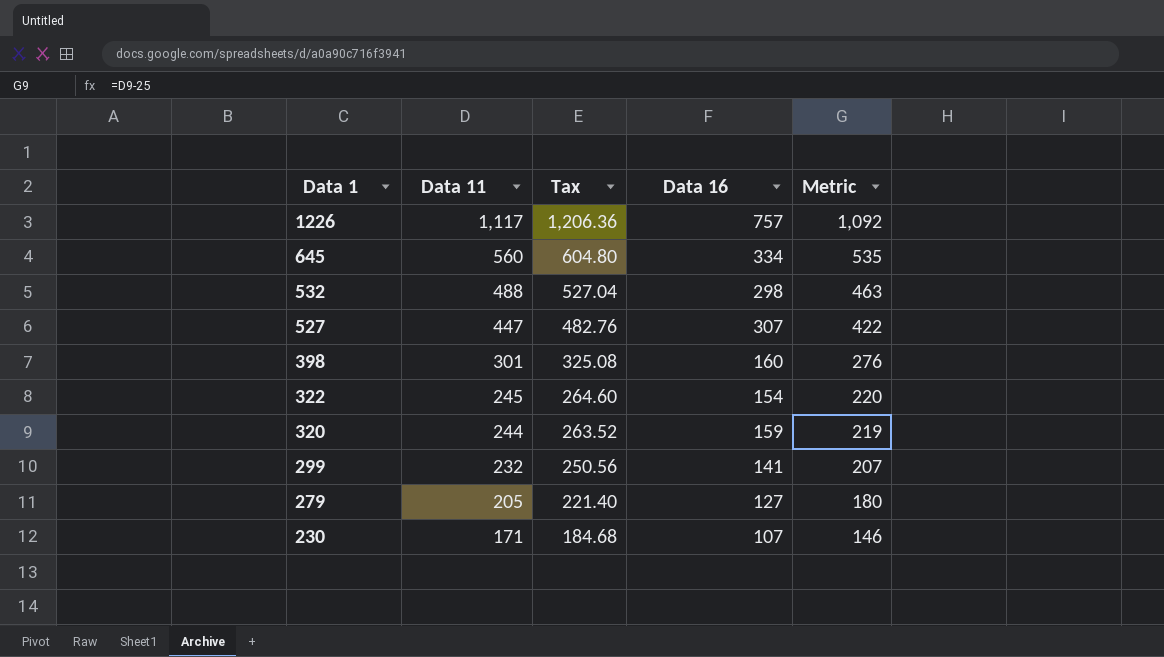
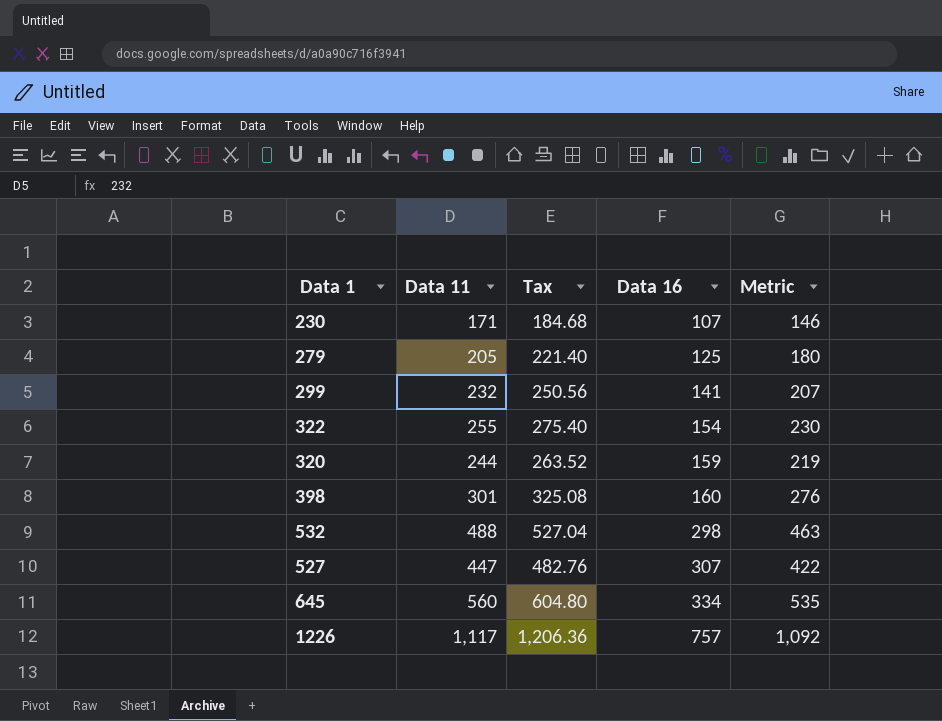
row order: Data 1 descending -> Data 16 ascending
279 | Data 16: 127 -> 125
322 | Data 11: 245 -> 255
322 | Tax: 264.60 -> 275.40
322 | Metric: 220 -> 230

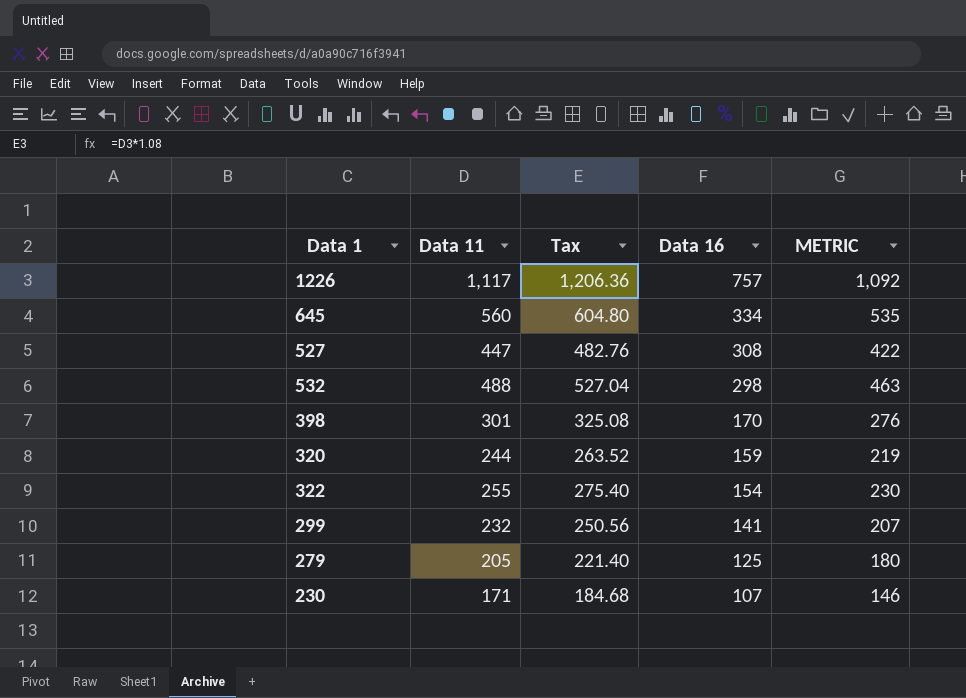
row order: Data 16 ascending -> Data 16 descending
column name: Metric -> METRIC
527 | Data 16: 307 -> 308
398 | Data 16: 160 -> 170

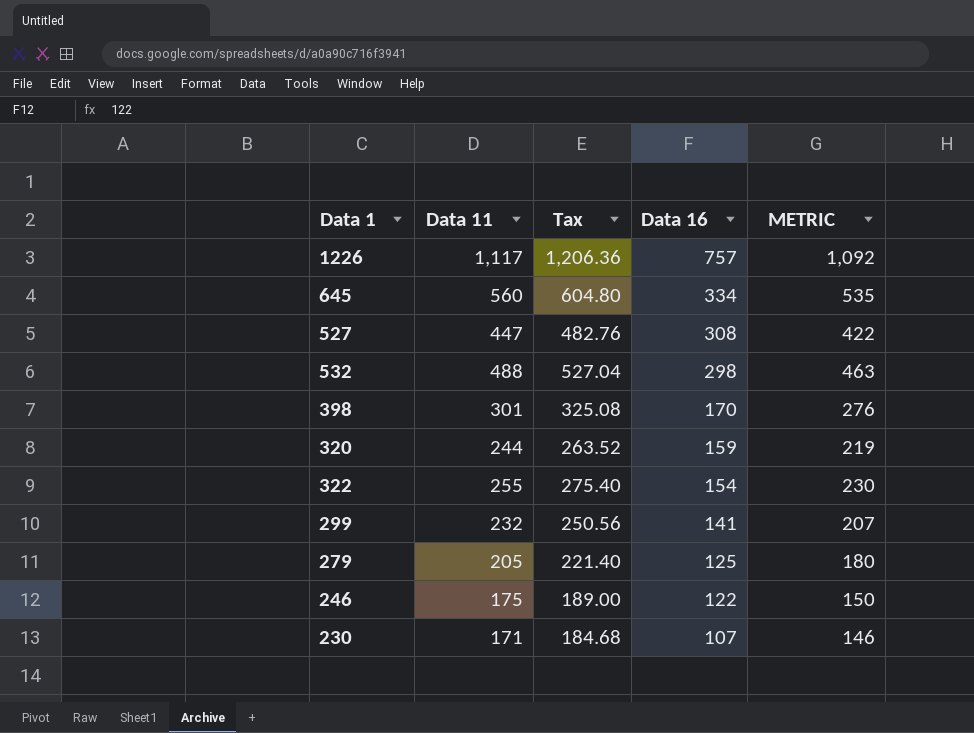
row 246: none -> 175 | 189.00 | 122 | 150

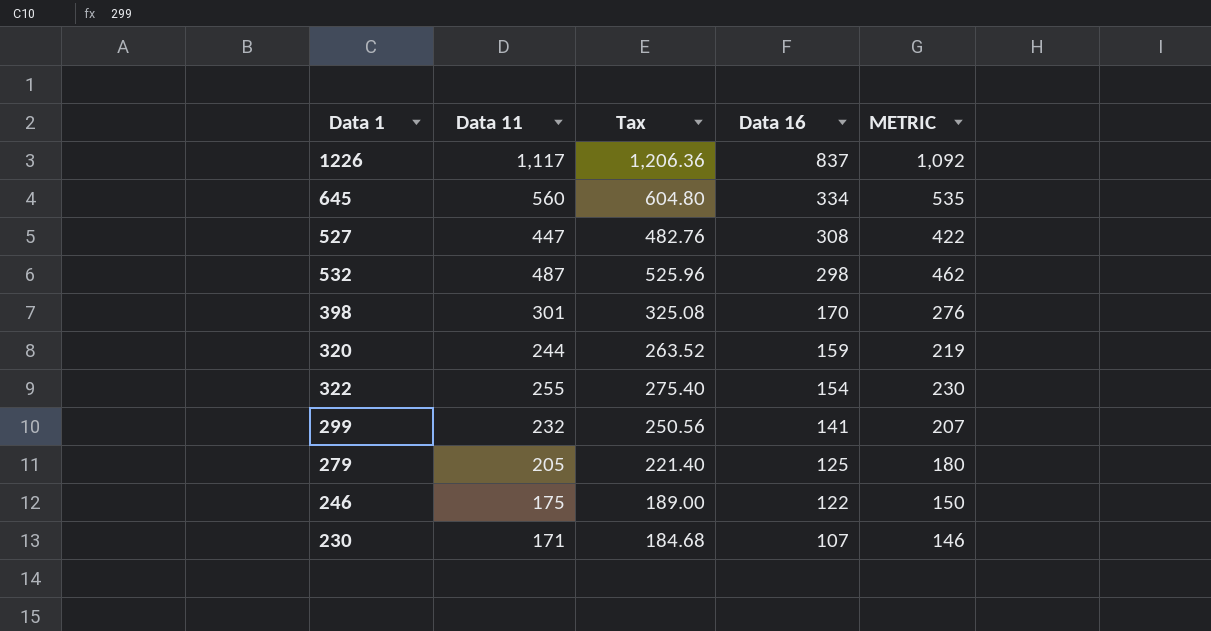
1226 | Data 16: 757 -> 837
532 | Data 11: 488 -> 487
532 | Tax: 527.04 -> 525.96
532 | METRIC: 463 -> 462

